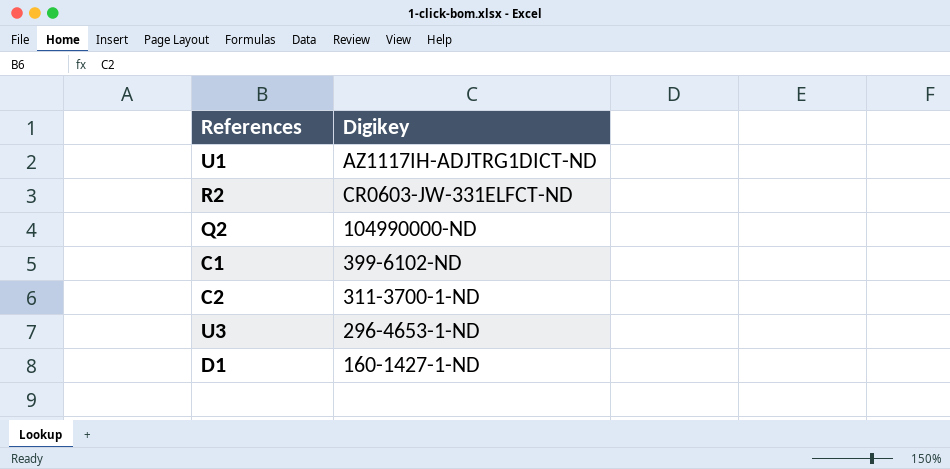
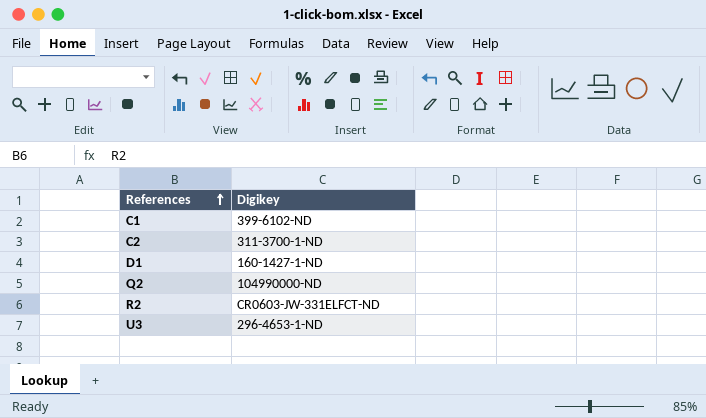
row order: none -> References ascending
row U1: AZ1117IH-ADJTRG1DICT-ND -> none

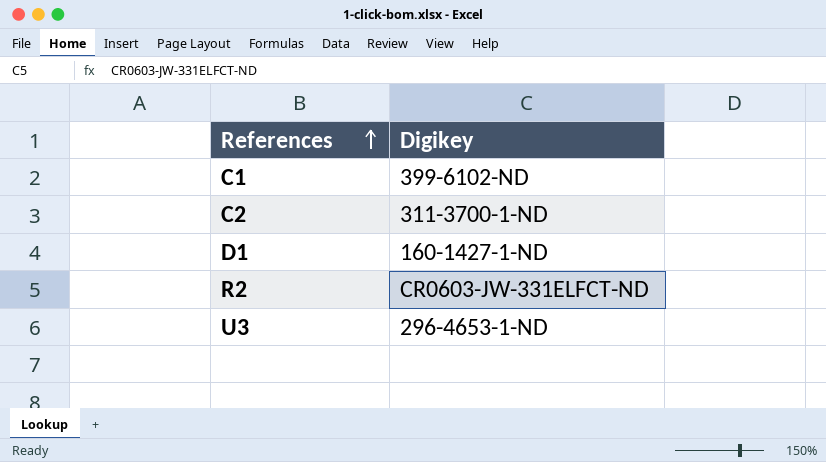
row Q2: 104990000-ND -> none

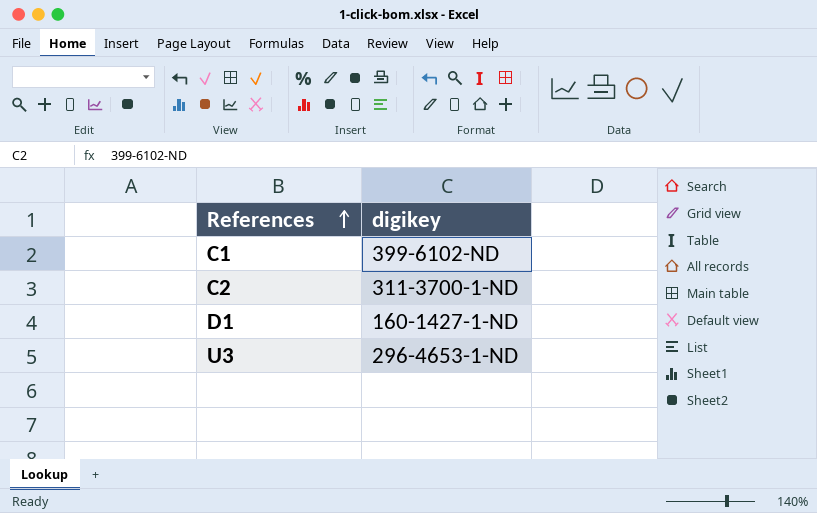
column name: Digikey -> digikey
row R2: CR0603-JW-331ELFCT-ND -> none

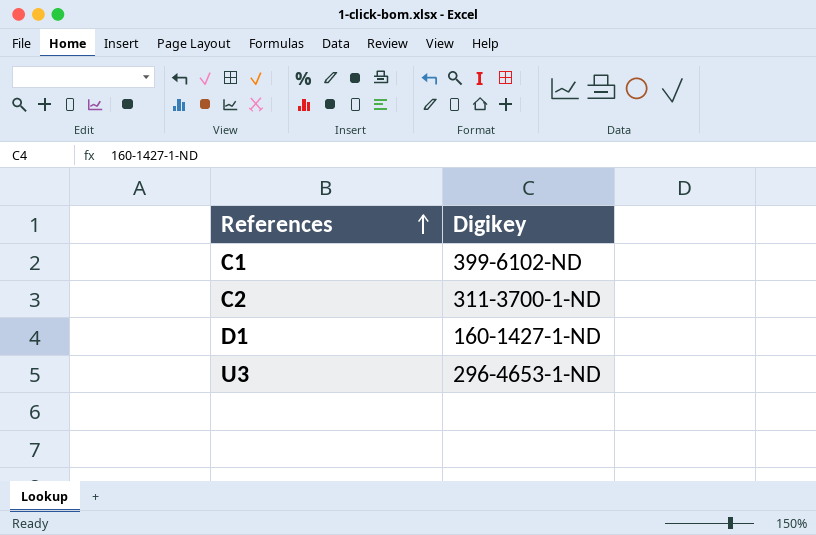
column name: digikey -> Digikey

